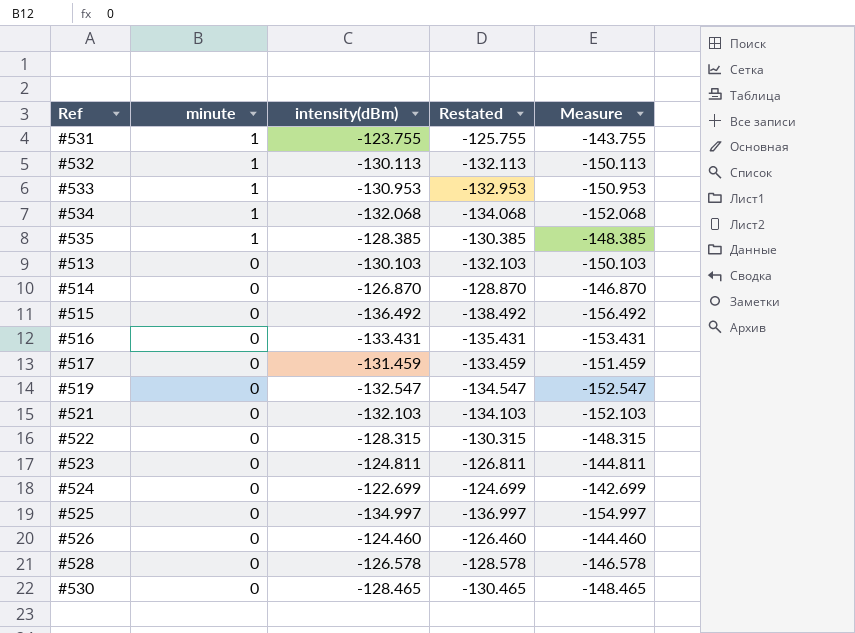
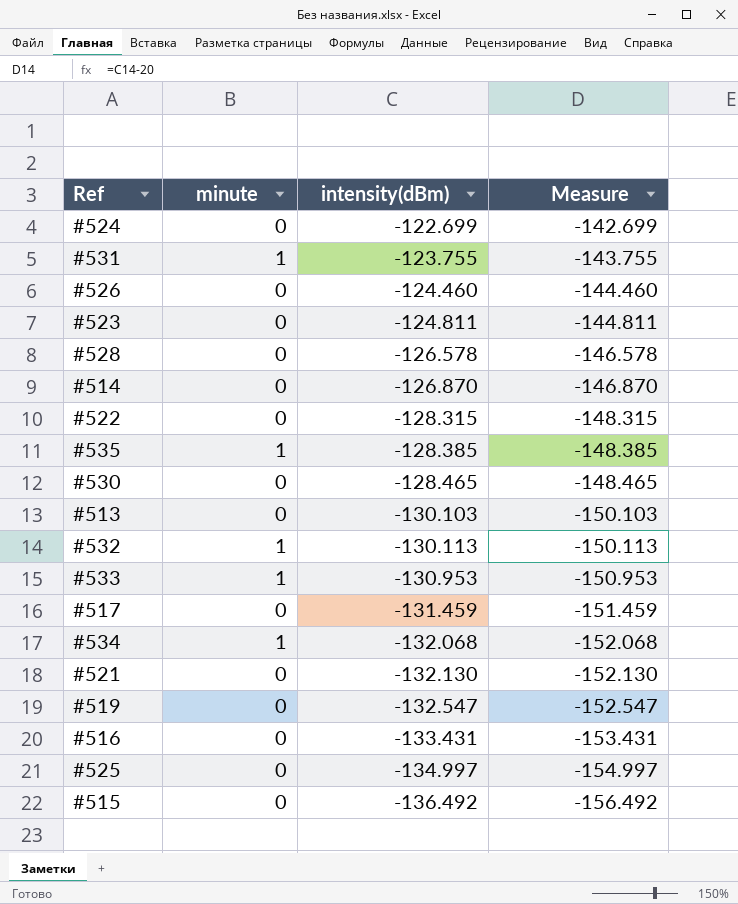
row order: minute descending -> intensity(dBm) descending
column Restated | formula: [intensity(dBm)] - 2 -> none
#521 | intensity(dBm): -132.103 -> -132.130
#521 | Measure: -152.103 -> -152.130

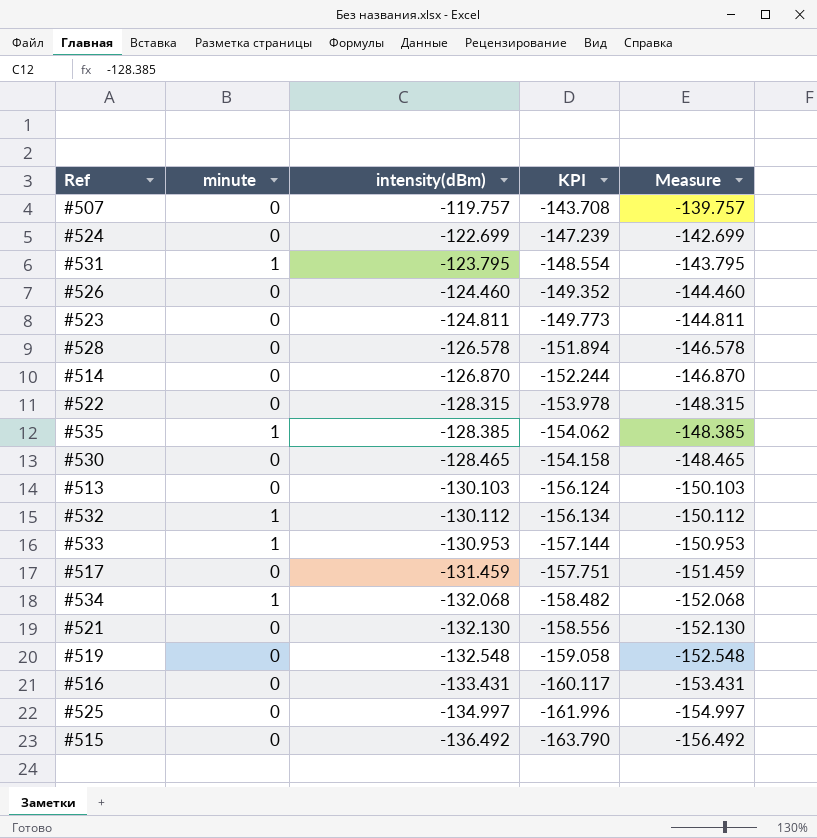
column KPI | formula: none -> [intensity(dBm)] * 1.2
row #507: none -> 0 | -119.757 | -143.708 | -139.757
#531 | intensity(dBm): -123.755 -> -123.795
#531 | Measure: -143.755 -> -143.795
#532 | intensity(dBm): -130.113 -> -130.112
#532 | Measure: -150.113 -> -150.112
#519 | intensity(dBm): -132.547 -> -132.548
#519 | Measure: -152.547 -> -152.548

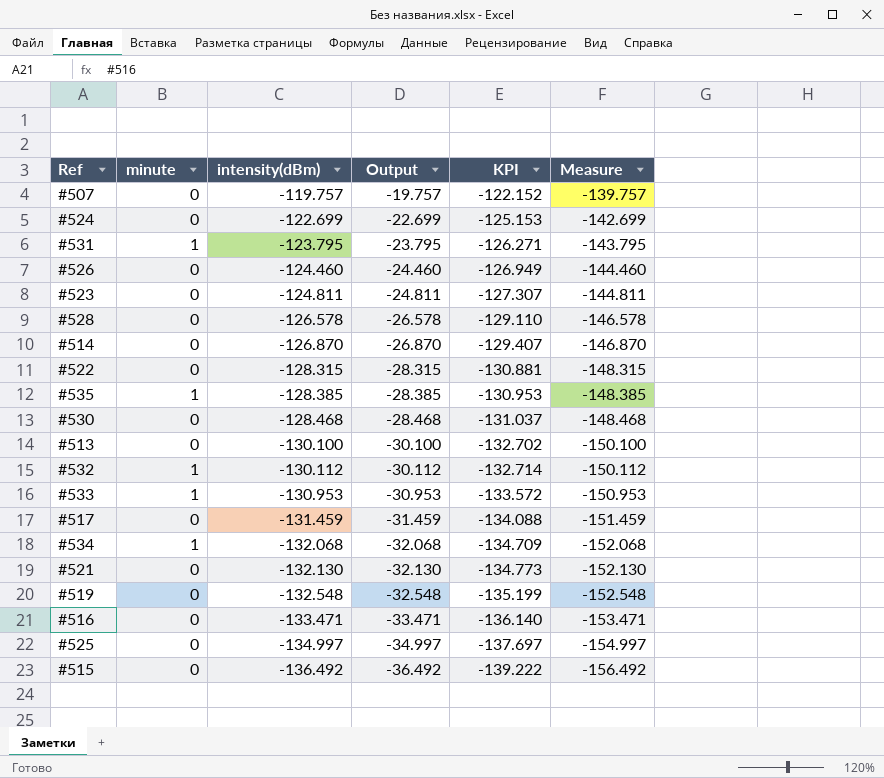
column Output | formula: none -> [intensity(dBm)] + 100
column KPI | formula: [intensity(dBm)] * 1.2 -> [intensity(dBm)] * 1.02
#530 | intensity(dBm): -128.465 -> -128.468
#530 | Measure: -148.465 -> -148.468
#513 | intensity(dBm): -130.103 -> -130.100
#513 | Measure: -150.103 -> -150.100
#516 | intensity(dBm): -133.431 -> -133.471
#516 | Measure: -153.431 -> -153.471

